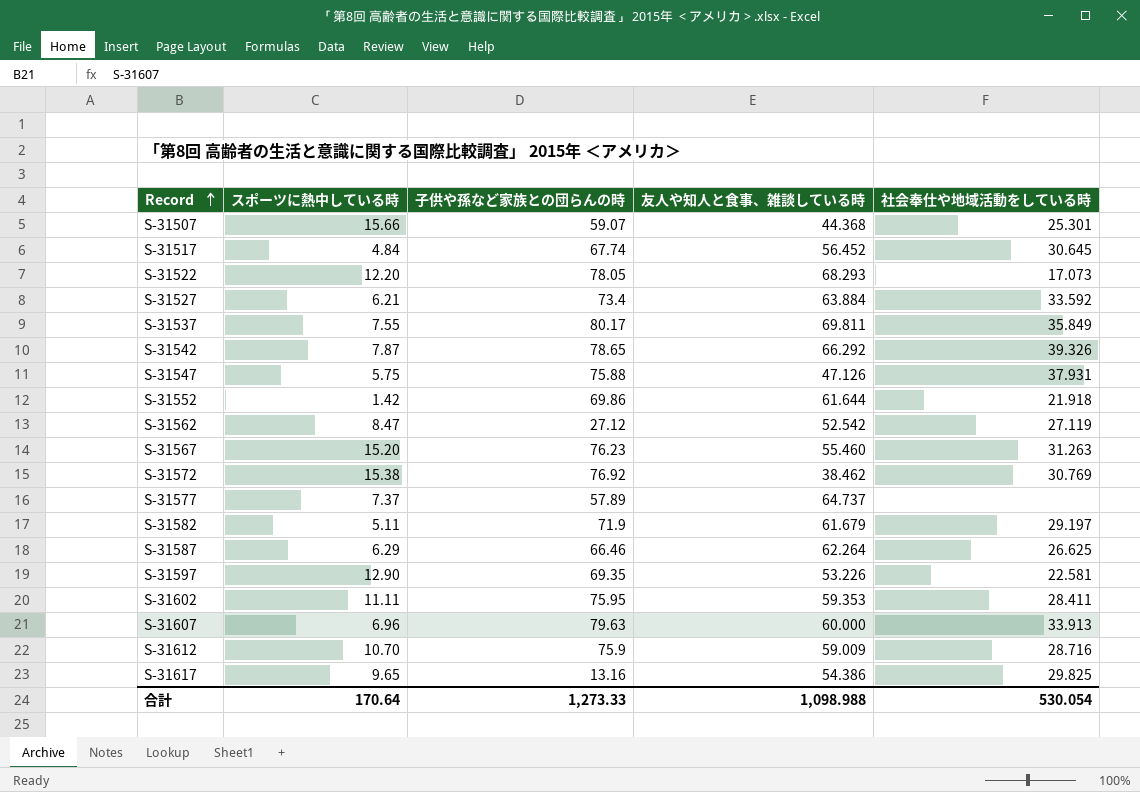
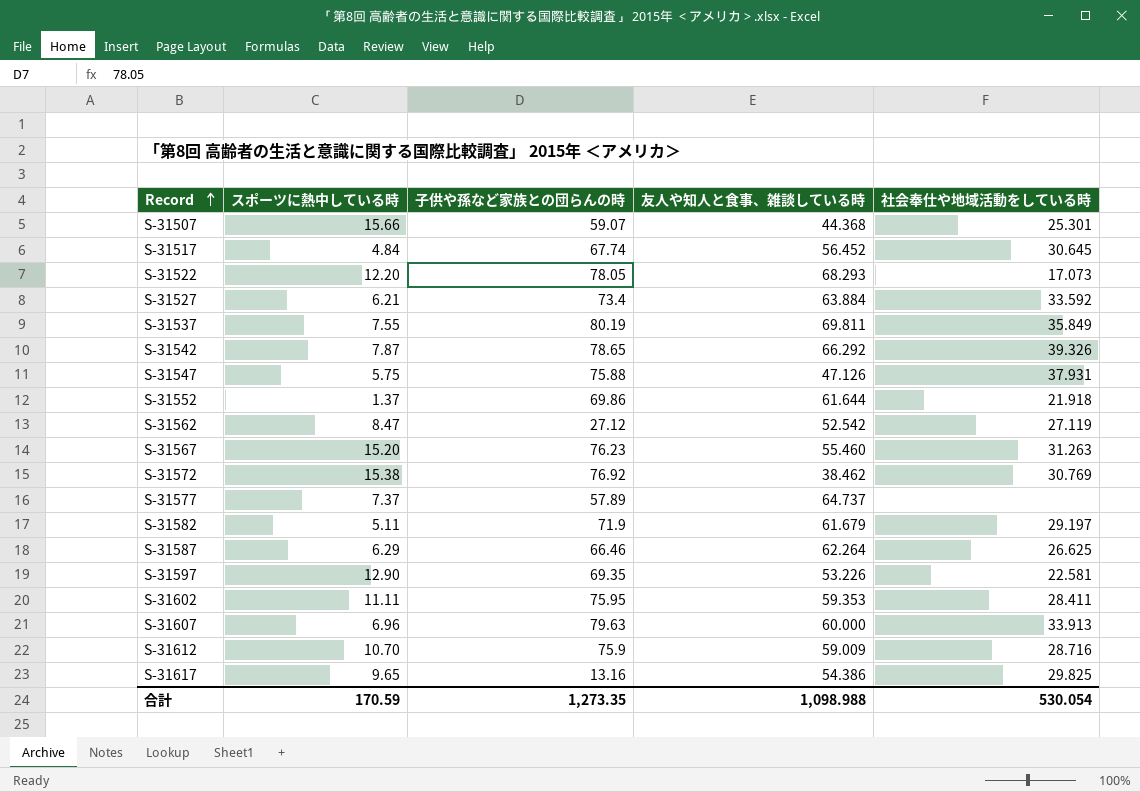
S-31537 | 子供や孫など家族との団らんの時: 80.17 -> 80.19
S-31552 | スポーツに熱中している時: 1.42 -> 1.37
合計 | スポーツに熱中している時: 170.64 -> 170.59
合計 | 子供や孫など家族との団らんの時: 1,273.33 -> 1,273.35

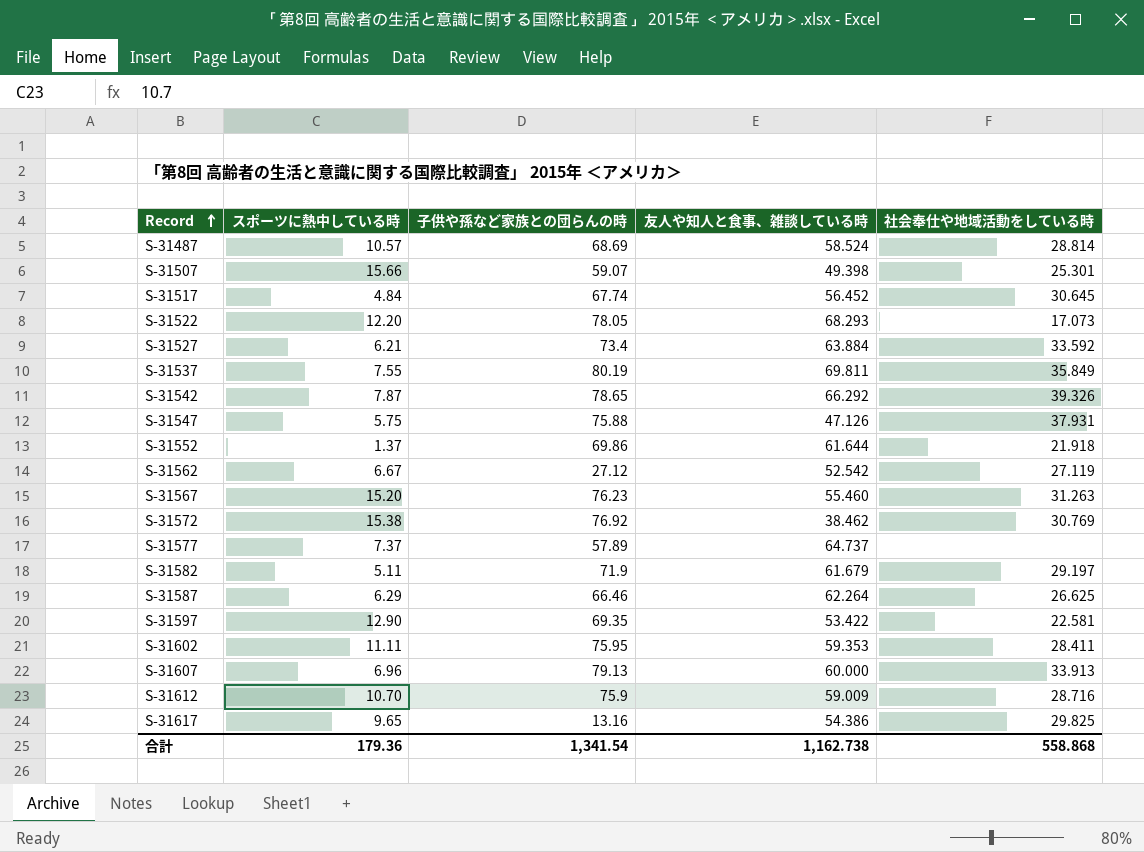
row S-31487: none -> 10.57 | 68.69 | 58.524 | 28.814
S-31507 | 友人や知人と食事、雑談している時: 44.368 -> 49.398
S-31562 | スポーツに熱中している時: 8.47 -> 6.67
S-31597 | 友人や知人と食事、雑談している時: 53.226 -> 53.422
S-31607 | 子供や孫など家族との団らんの時: 79.63 -> 79.13
合計 | スポーツに熱中している時: 170.59 -> 179.36
合計 | 子供や孫など家族との団らんの時: 1,273.35 -> 1,341.54
合計 | 友人や知人と食事、雑談している時: 1,098.988 -> 1,162.738
合計 | 社会奉仕や地域活動をしている時: 530.054 -> 558.868

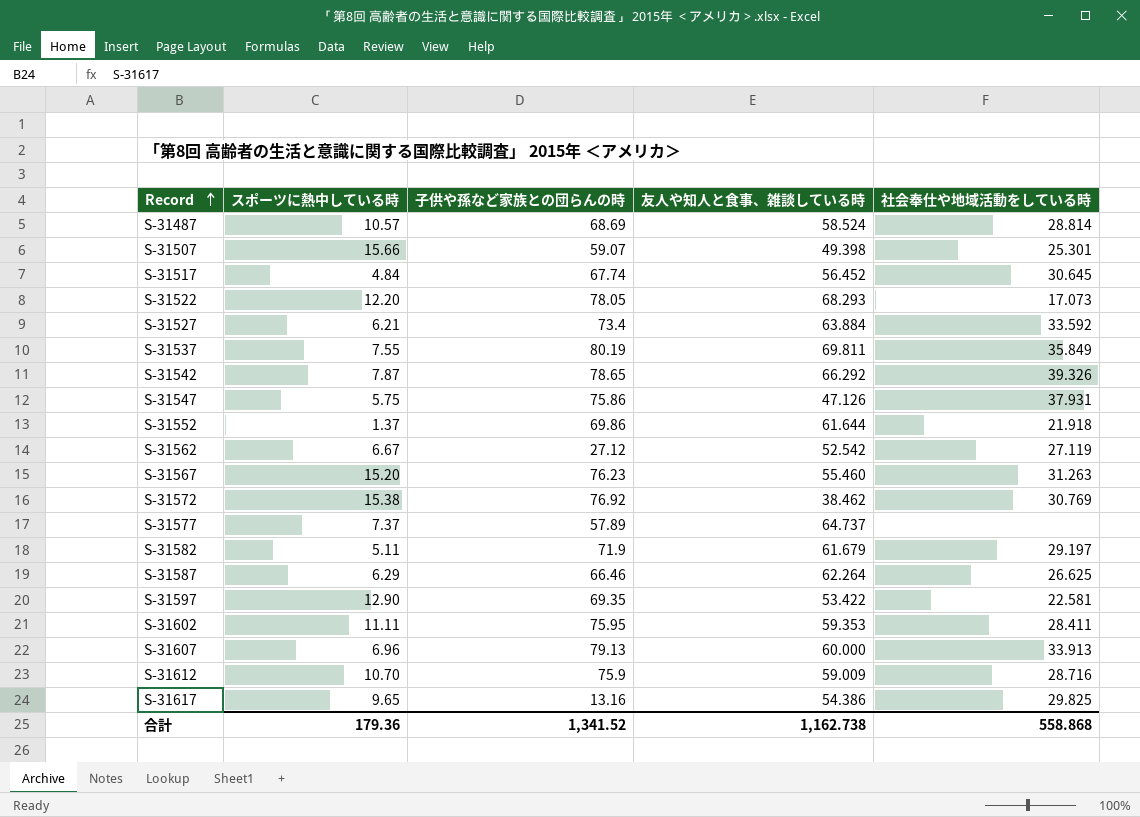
S-31547 | 子供や孫など家族との団らんの時: 75.88 -> 75.86
合計 | 子供や孫など家族との団らんの時: 1,341.54 -> 1,341.52

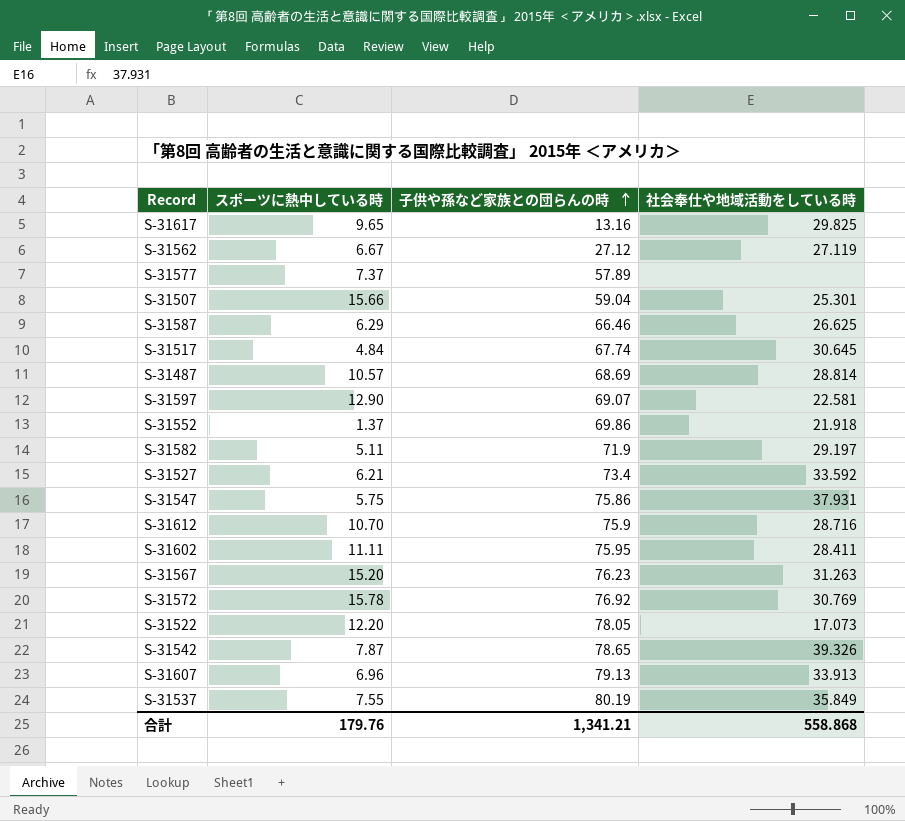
row order: Record ascending -> 子供や孫など家族との団らんの時 ascending
column 友人や知人と食事、雑談している時 | position: 4 -> none
S-31507 | 子供や孫など家族との団らんの時: 59.07 -> 59.04
S-31597 | 子供や孫など家族との団らんの時: 69.35 -> 69.07
S-31572 | スポーツに熱中している時: 15.38 -> 15.78
合計 | スポーツに熱中している時: 179.36 -> 179.76
合計 | 子供や孫など家族との団らんの時: 1,341.52 -> 1,341.21

